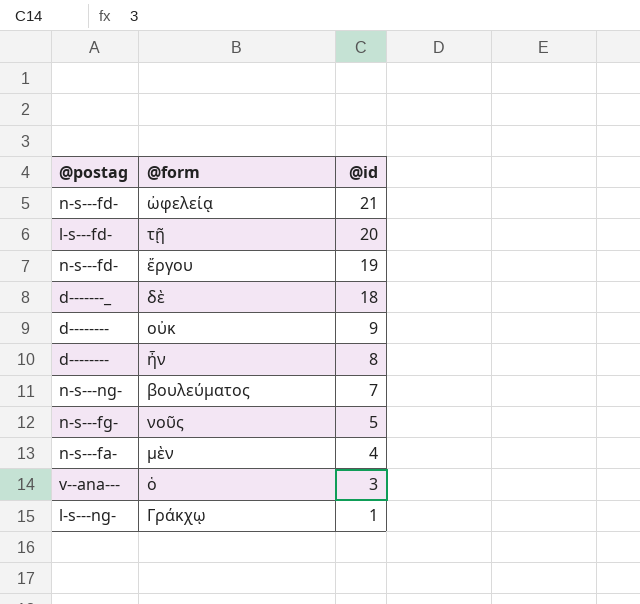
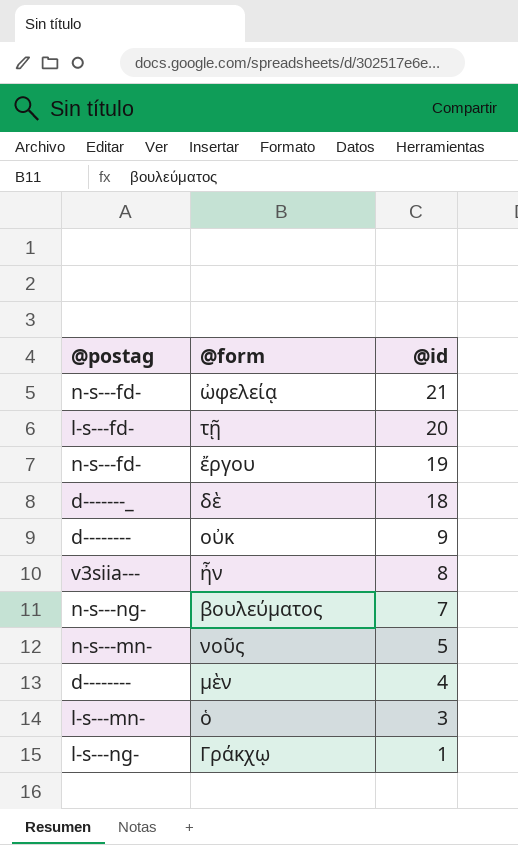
ἦν | @postag: d-------- -> v3siia---
νοῦς | @postag: n-s---fg- -> n-s---mn-
μὲν | @postag: n-s---fa- -> d--------
ὁ | @postag: v--ana--- -> l-s---mn-

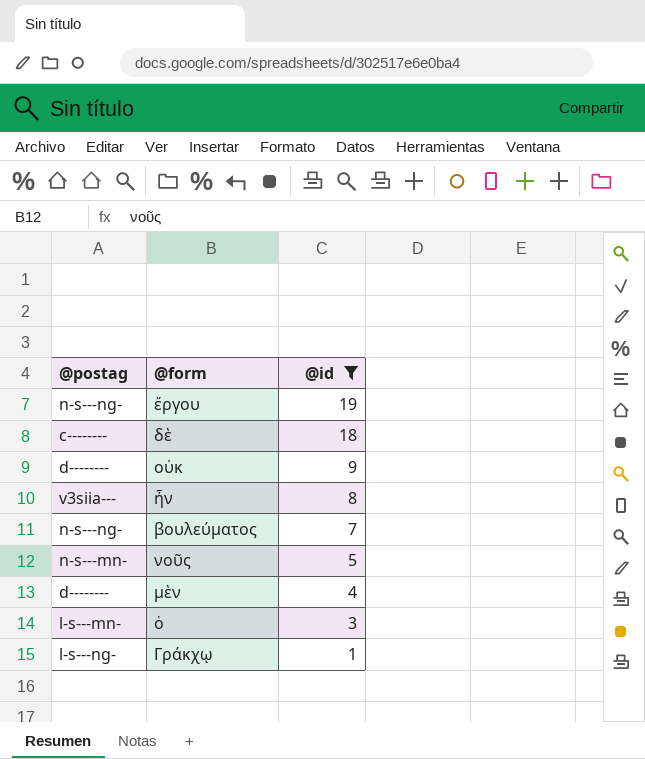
filter: none -> @id <= 19
ἔργου | @postag: n-s---fd- -> n-s---ng-
δὲ | @postag: d-------_ -> c--------

